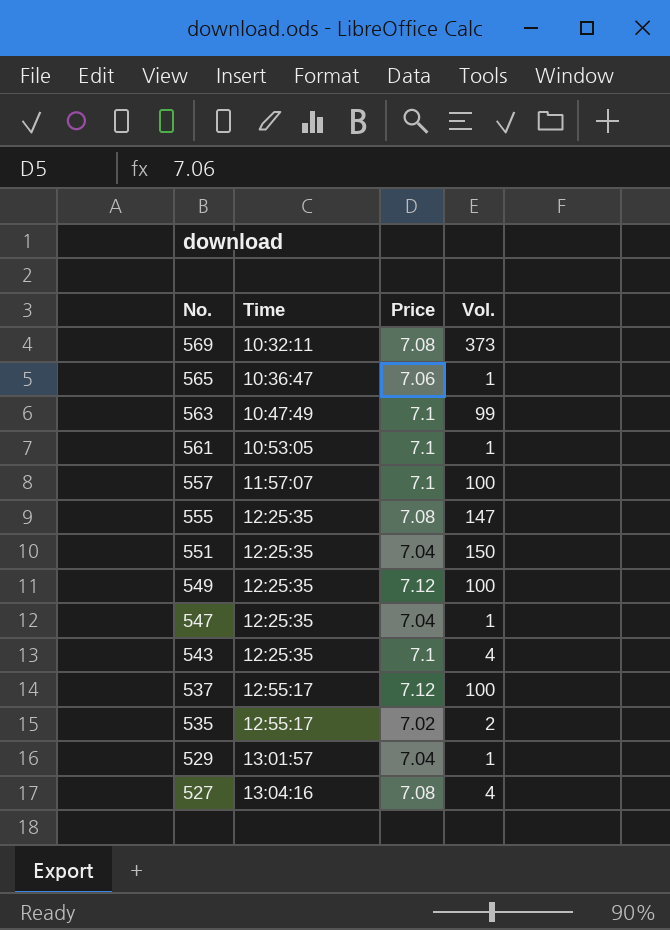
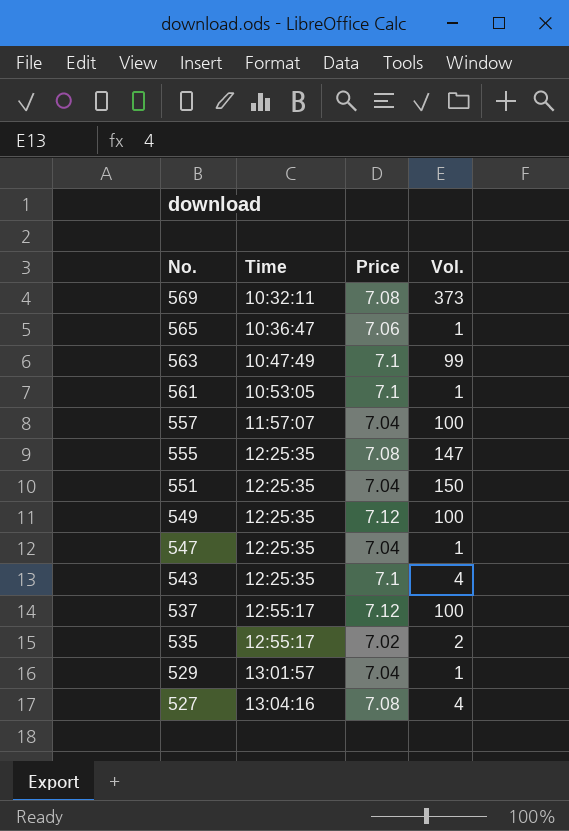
557 | Price: 7.1 -> 7.04

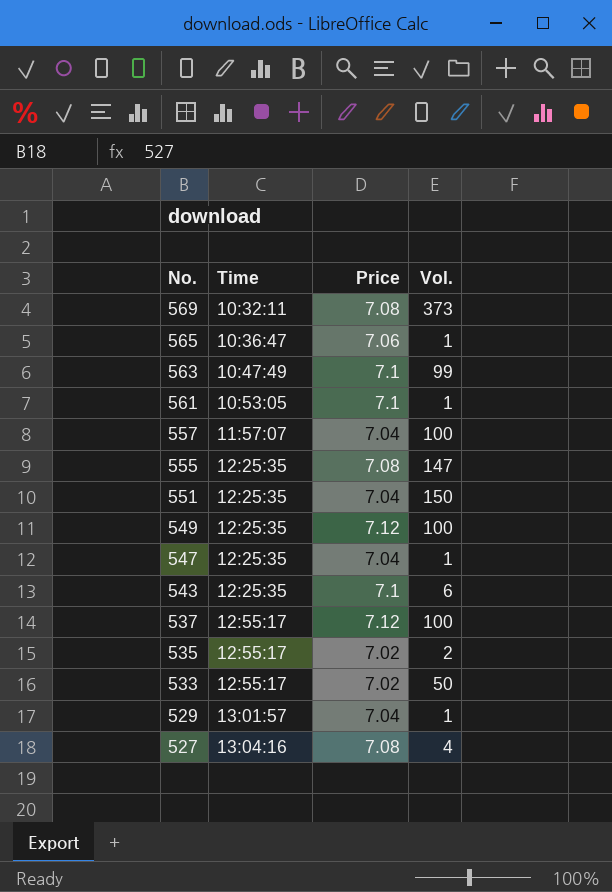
543 | Vol.: 4 -> 6
row 533: none -> 12:55:17 | 7.02 | 50

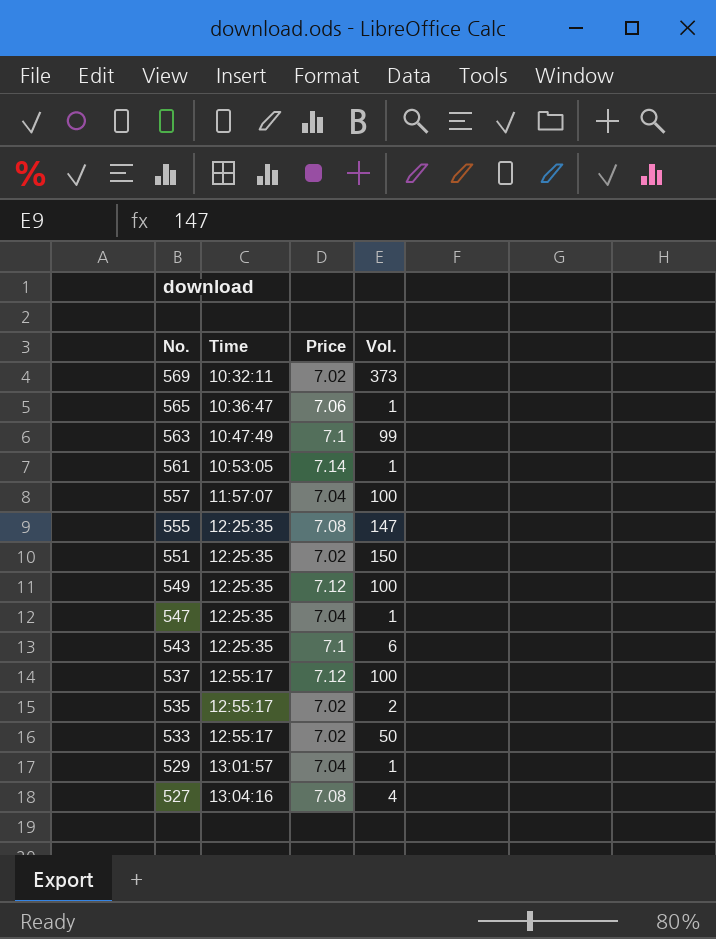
569 | Price: 7.08 -> 7.02
561 | Price: 7.1 -> 7.14
551 | Price: 7.04 -> 7.02

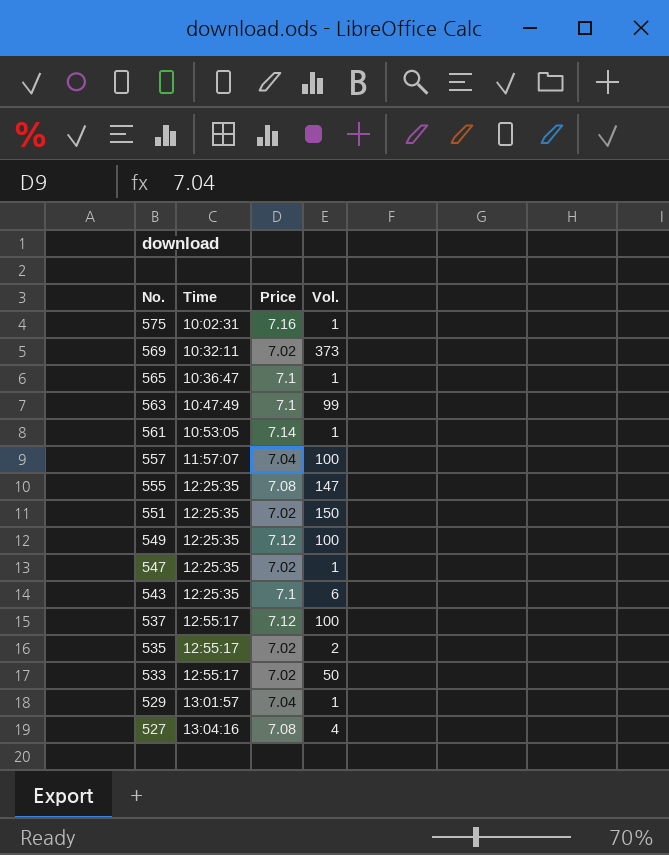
row 575: none -> 10:02:31 | 7.16 | 1
565 | Price: 7.06 -> 7.1
547 | Price: 7.04 -> 7.02

